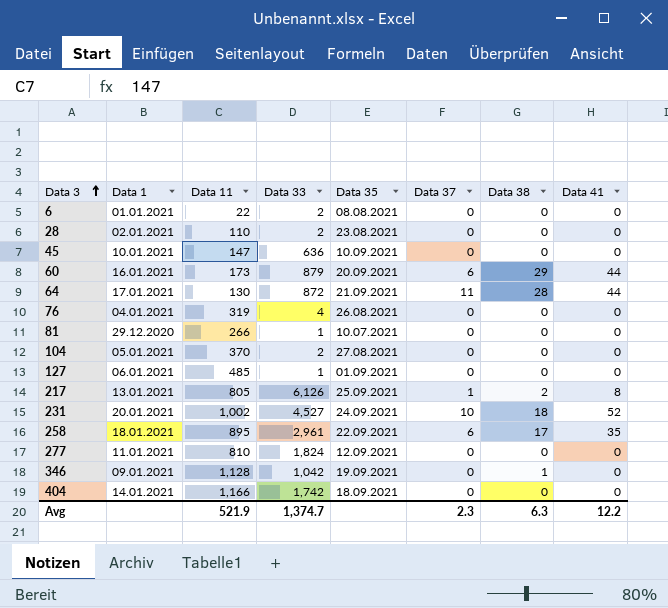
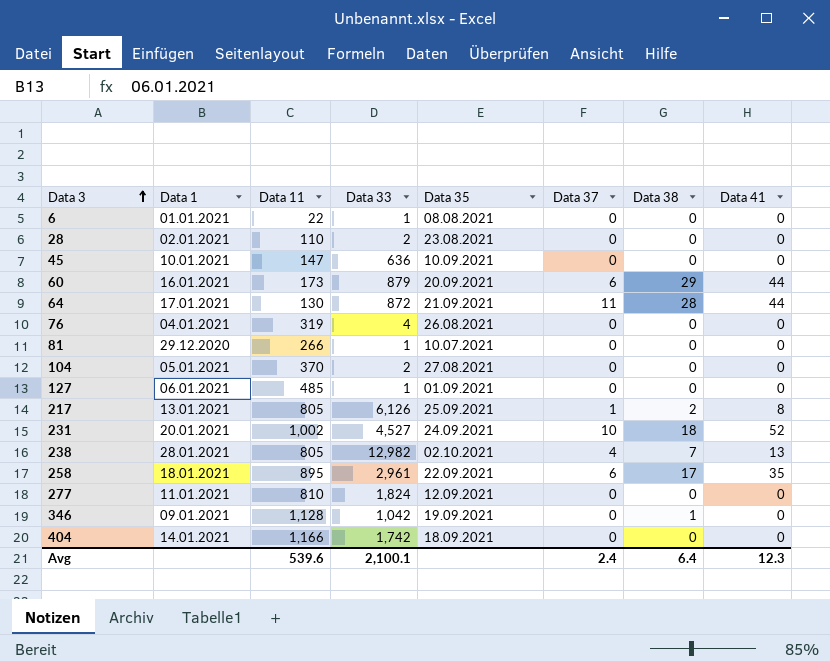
6 | Data 33: 2 -> 1
row 238: none -> 28.01.2021 | 805 | 12,982 | 02.10.2021 | 4 | 7 | 13
Avg | Data 11: 521.9 -> 539.6
Avg | Data 33: 1,374.7 -> 2,100.1
Avg | Data 37: 2.3 -> 2.4
Avg | Data 38: 6.3 -> 6.4
Avg | Data 41: 12.2 -> 12.3

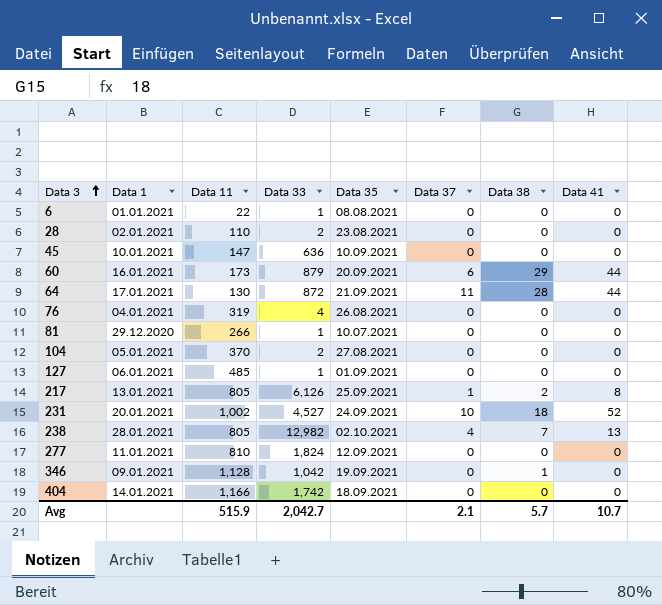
row 258: 18.01.2021 | 895 | 2,961 | 22.09.2021 | 6 | 17 | 35 -> none
Avg | Data 11: 539.6 -> 515.9
Avg | Data 33: 2,100.1 -> 2,042.7
Avg | Data 37: 2.4 -> 2.1
Avg | Data 38: 6.4 -> 5.7
Avg | Data 41: 12.3 -> 10.7

